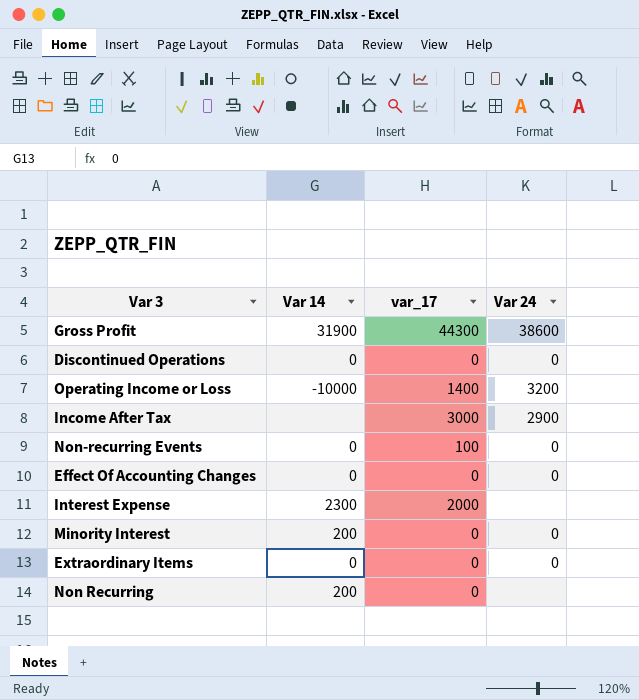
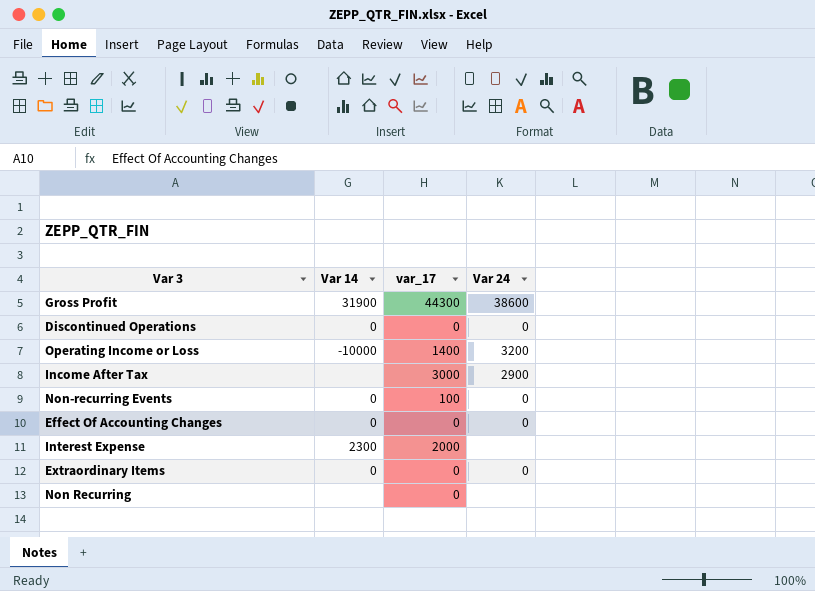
row Minority Interest: 200 | 0 | 0 -> none
Non Recurring | Var 14: 200 -> none

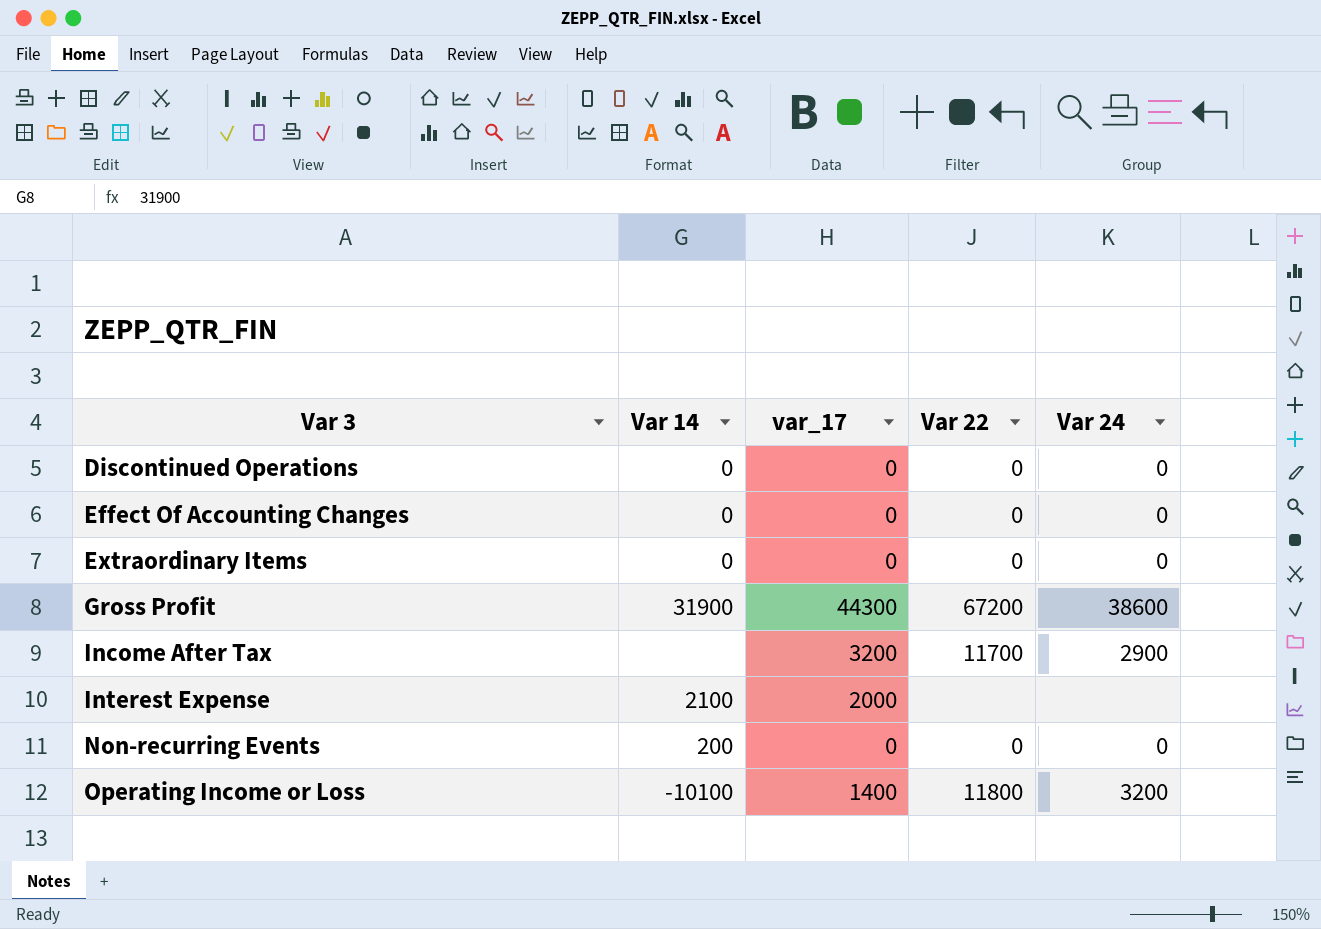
row order: none -> Var 3 ascending
column Var 22 | position: none -> 4
row Non Recurring: none | 0 | none -> none
Income After Tax | var_17: 3000 -> 3200
Interest Expense | Var 14: 2300 -> 2100
Non-recurring Events | Var 14: 0 -> 200
Non-recurring Events | var_17: 100 -> 0
Operating Income or Loss | Var 14: -10000 -> -10100

